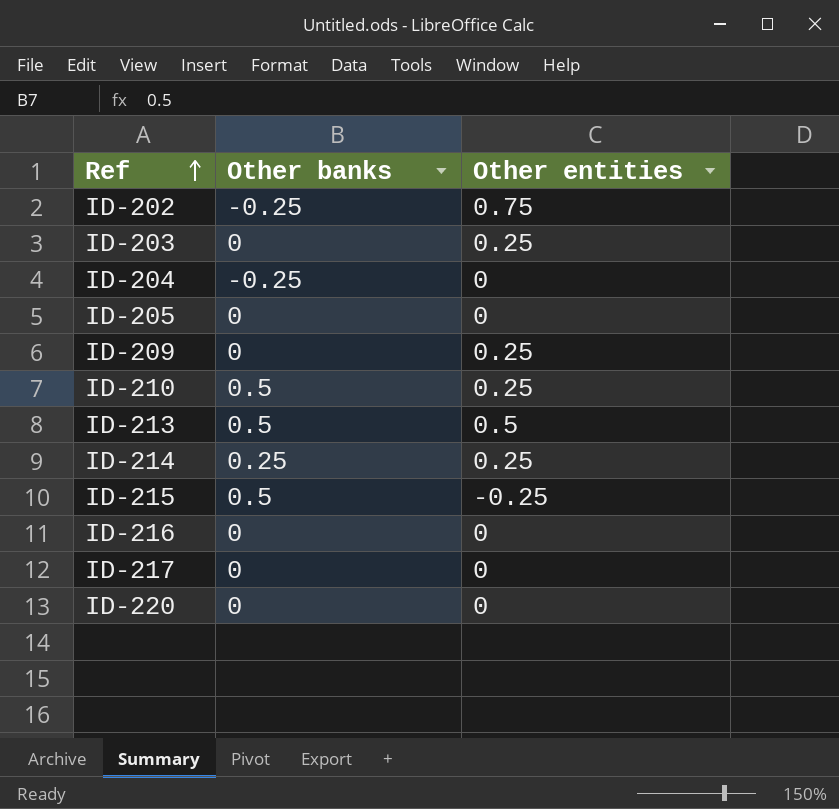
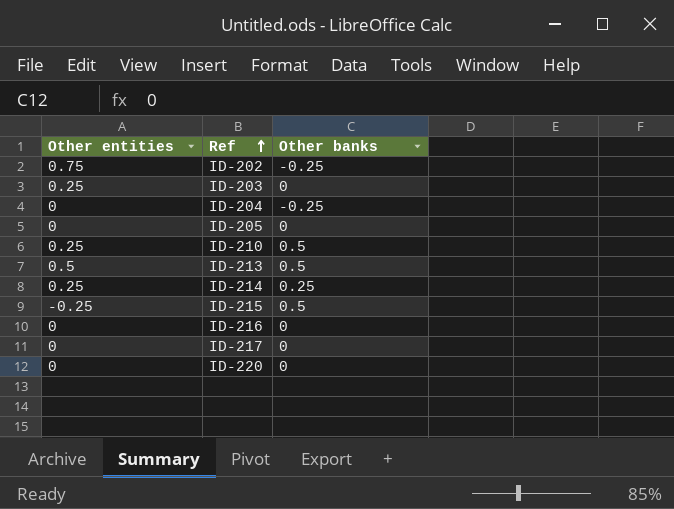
column Other entities | position: 3 -> 1
row ID-209: 0 | 0.25 -> none

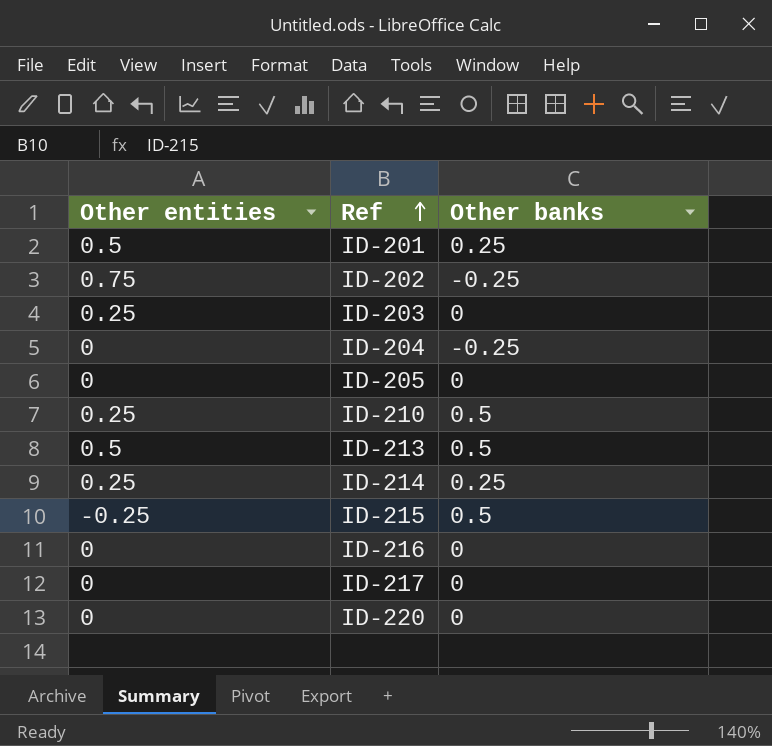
row ID-201: none -> 0.5 | 0.25

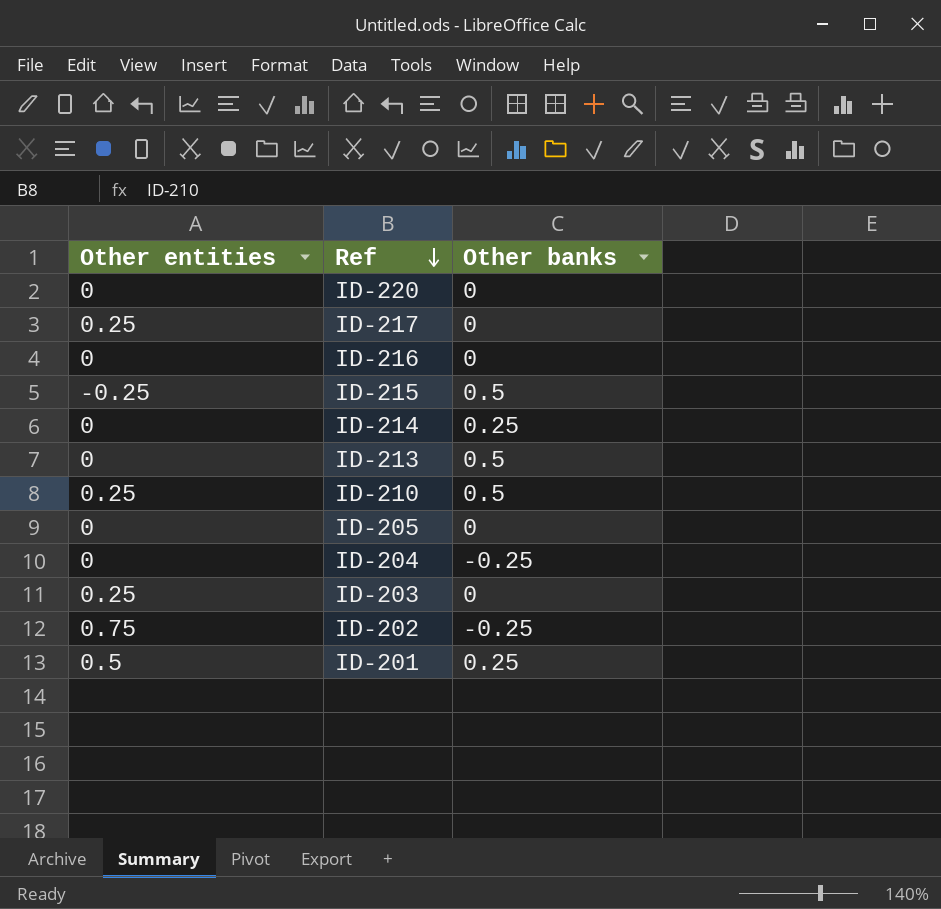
row order: Ref ascending -> Ref descending
ID-217 | Other entities: 0 -> 0.25
ID-214 | Other entities: 0.25 -> 0
ID-213 | Other entities: 0.5 -> 0

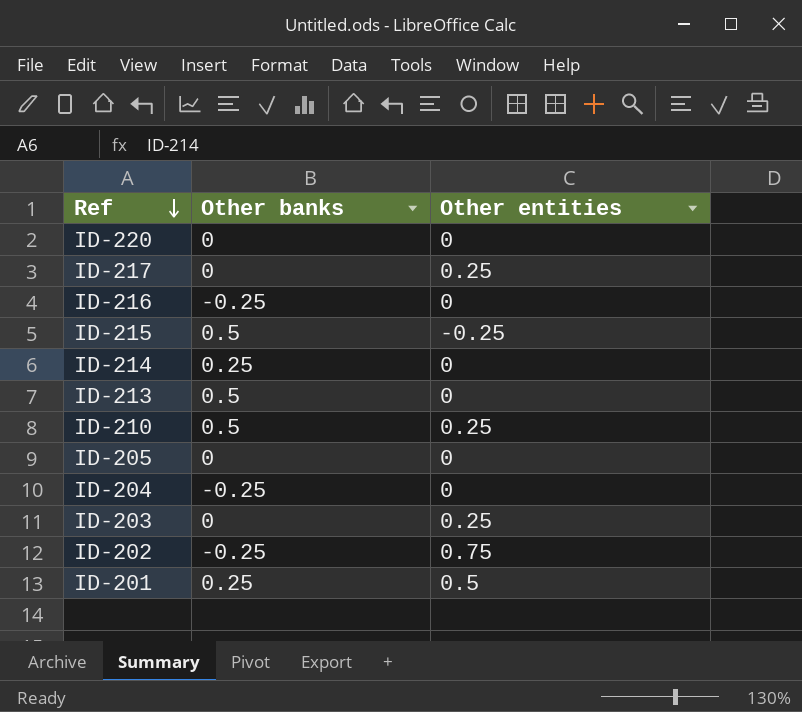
column Other entities | position: 1 -> 3
ID-216 | Other banks: 0 -> -0.25

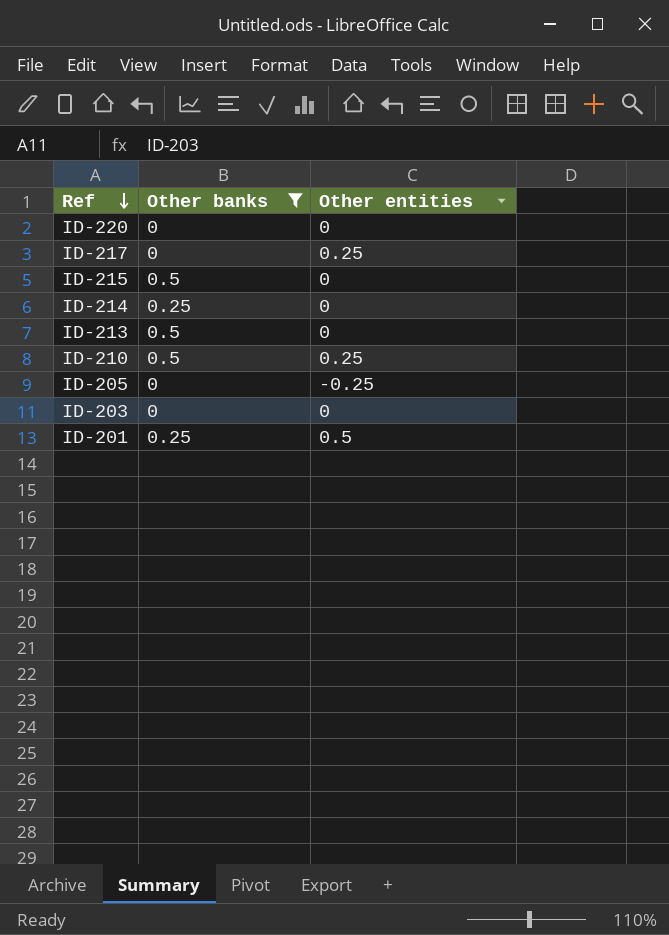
filter: none -> Other banks != -0.25
ID-215 | Other entities: -0.25 -> 0
ID-205 | Other entities: 0 -> -0.25
ID-203 | Other entities: 0.25 -> 0

